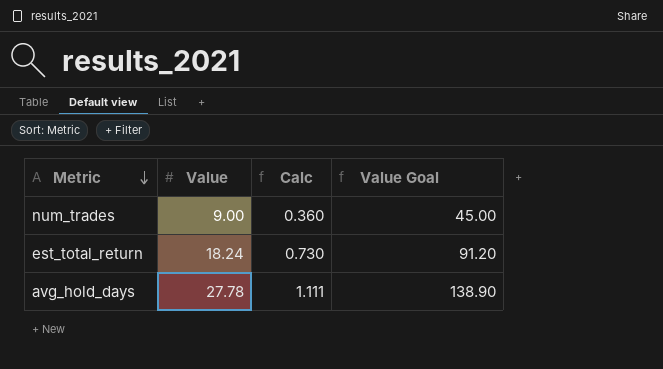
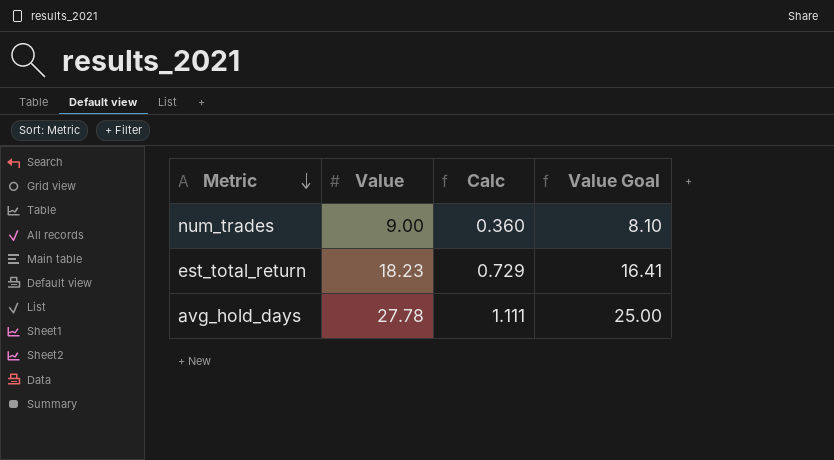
column Value Goal | formula: [Value] * 5 -> [Value] * 0.9
est_total_return | Value: 18.24 -> 18.23
est_total_return | Calc: 0.730 -> 0.729

